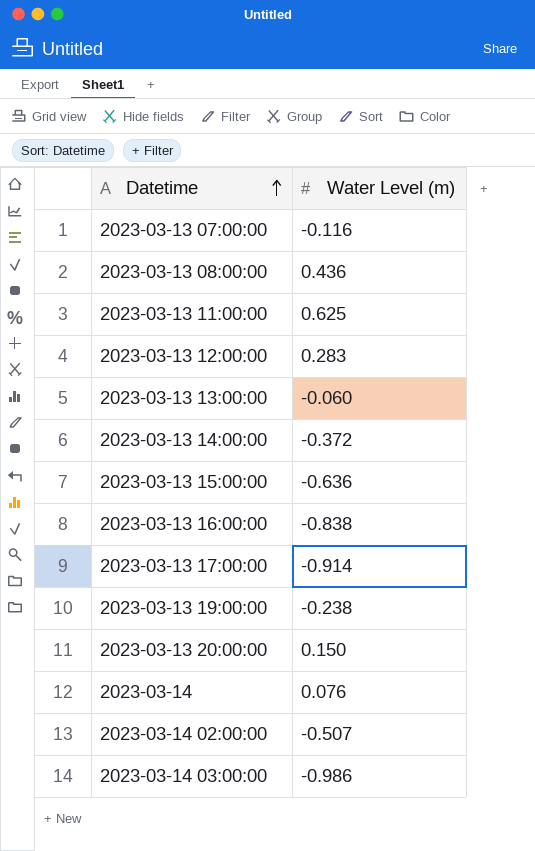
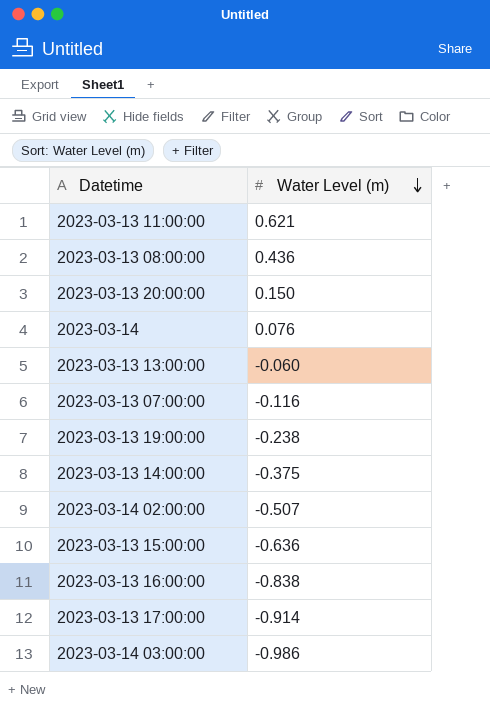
row order: Datetime ascending -> Water Level (m) descending
row 2023-03-13 12:00:00: 0.283 -> none
2023-03-13 11:00:00 | Water Level (m): 0.625 -> 0.621
2023-03-13 14:00:00 | Water Level (m): -0.372 -> -0.375

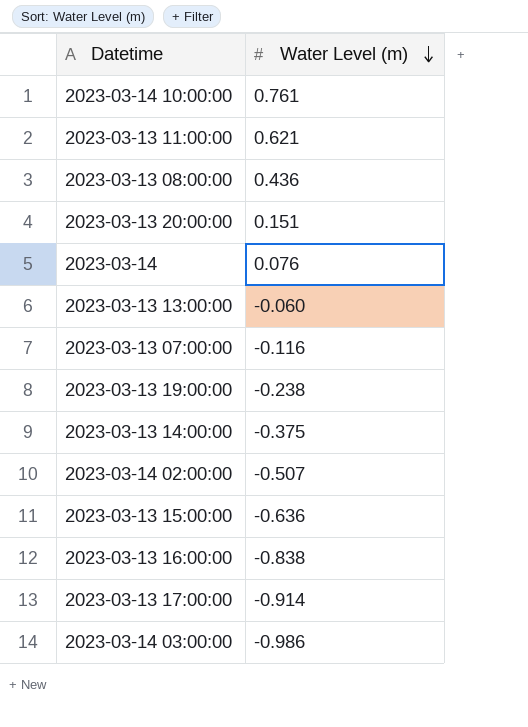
row 2023-03-14 10:00:00: none -> 0.761
2023-03-13 20:00:00 | Water Level (m): 0.150 -> 0.151

